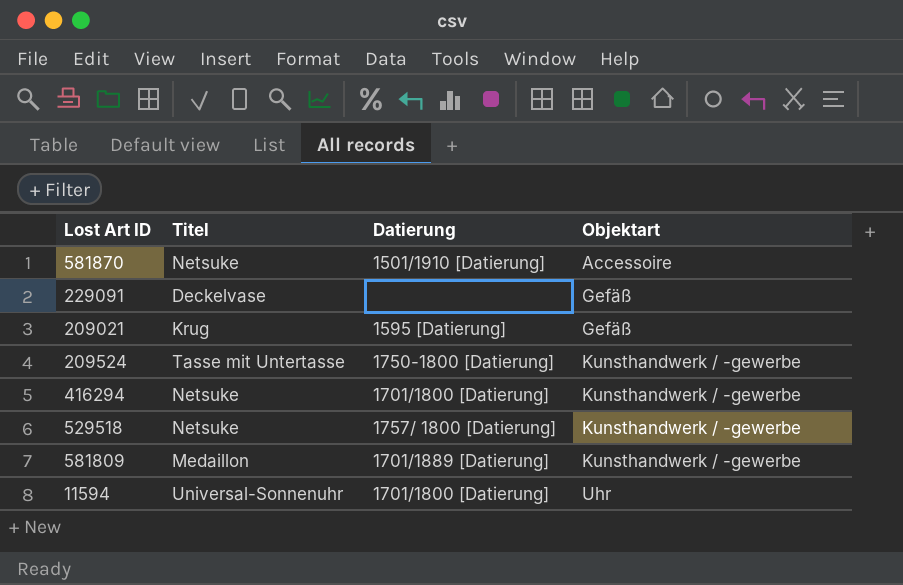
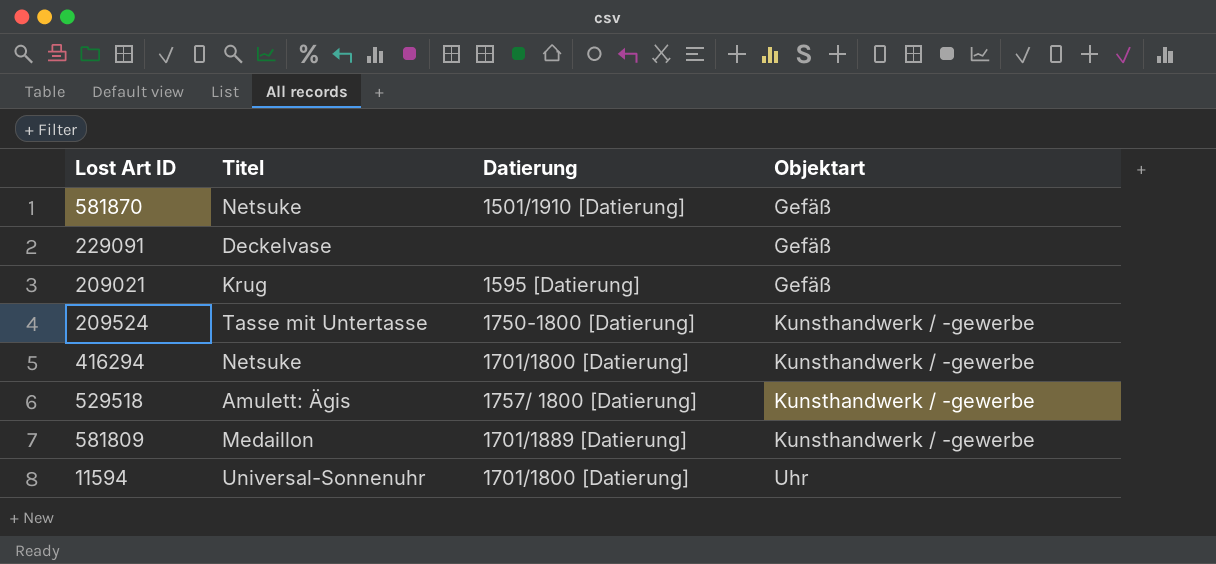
581870 | Objektart: Accessoire -> Gefäß
529518 | Titel: Netsuke -> Amulett: Ägis

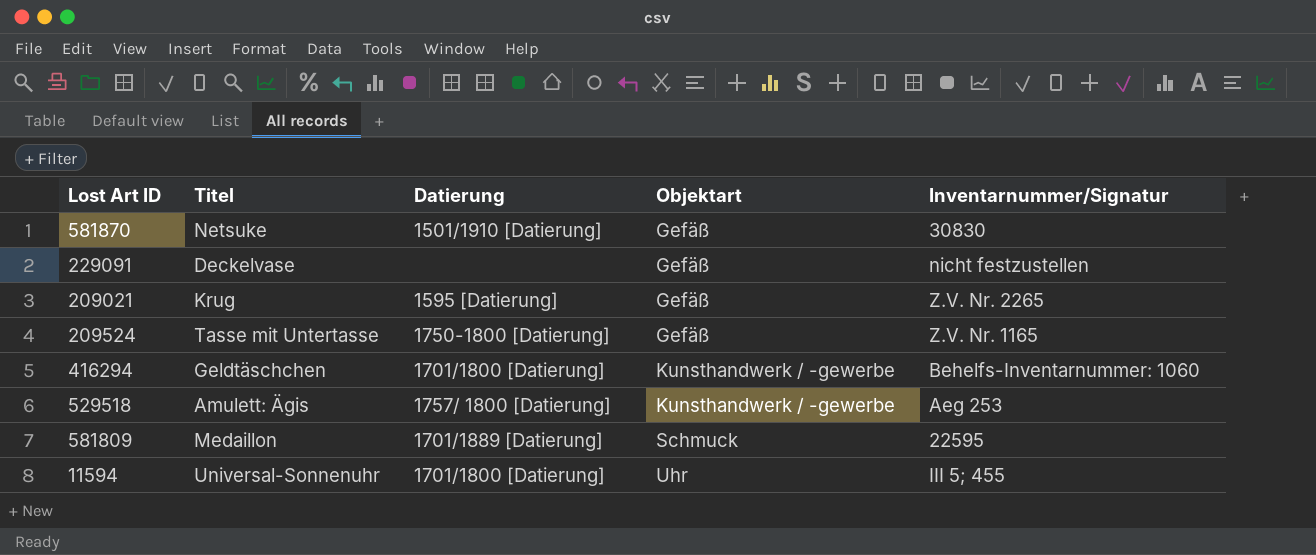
column Inventarnummer/Signatur | position: none -> 5
209524 | Objektart: Kunsthandwerk / -gewerbe -> Gefäß
416294 | Titel: Netsuke -> Geldtäschchen
581809 | Objektart: Kunsthandwerk / -gewerbe -> Schmuck

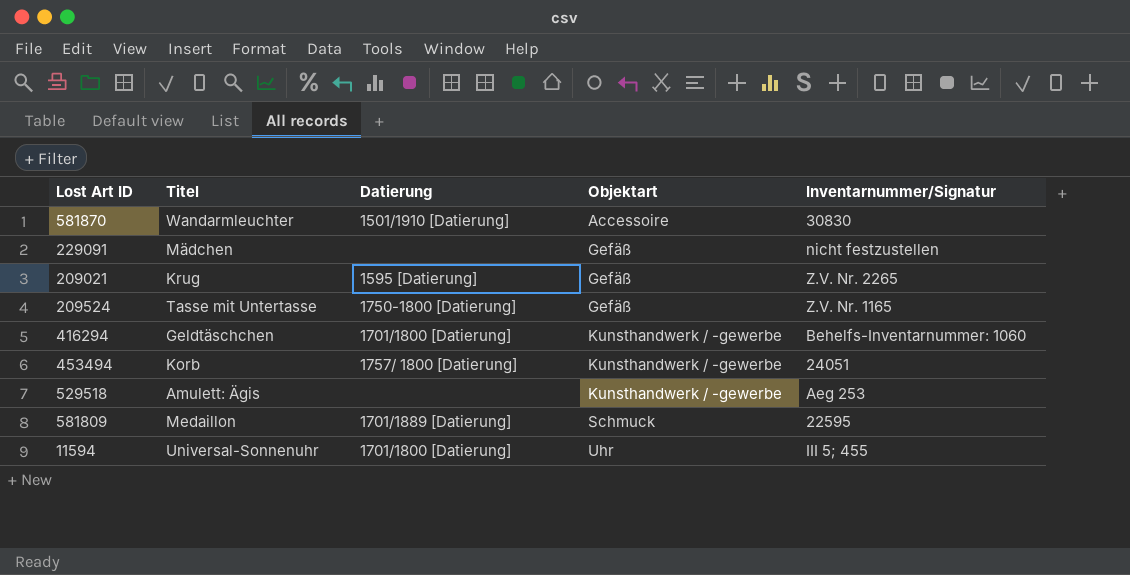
581870 | Titel: Netsuke -> Wandarmleuchter
581870 | Objektart: Gefäß -> Accessoire
229091 | Titel: Deckelvase -> Mädchen
row 453494: none -> Korb | 1757/ 1800 [Datierung] | Kunsthandwerk / -gewerbe | 24051
529518 | Datierung: 1757/ 1800 [Datierung] -> none

